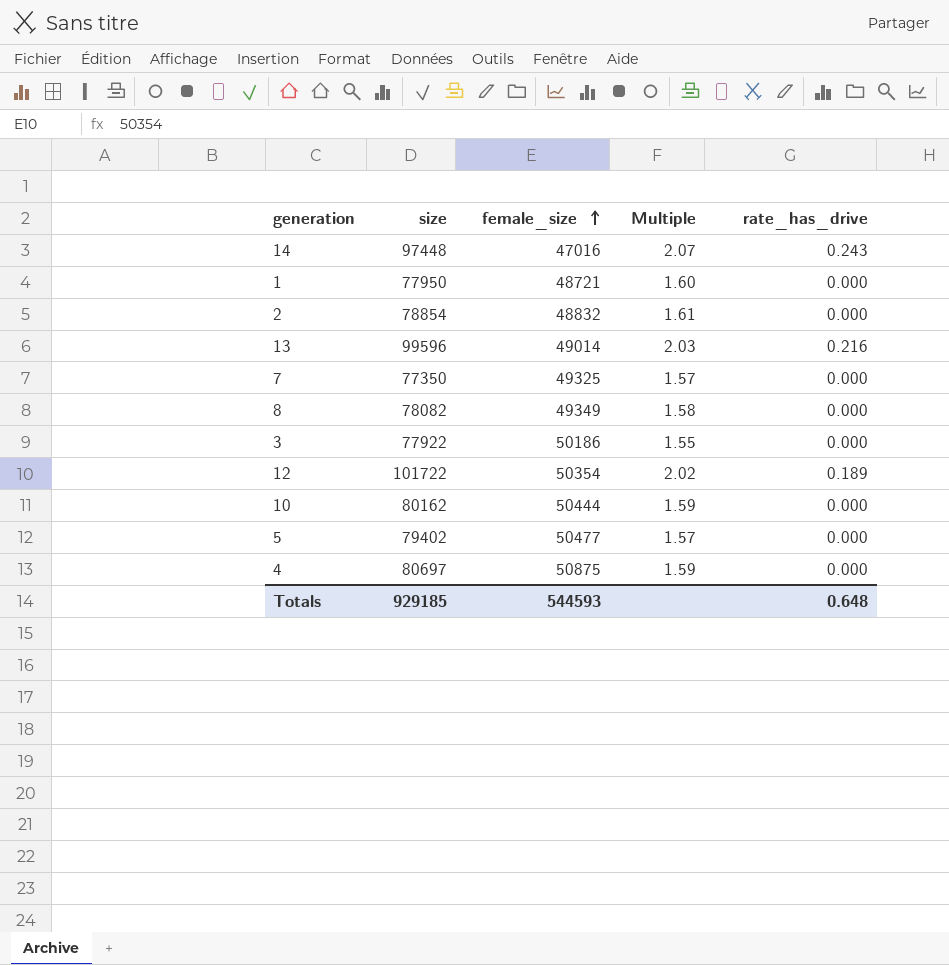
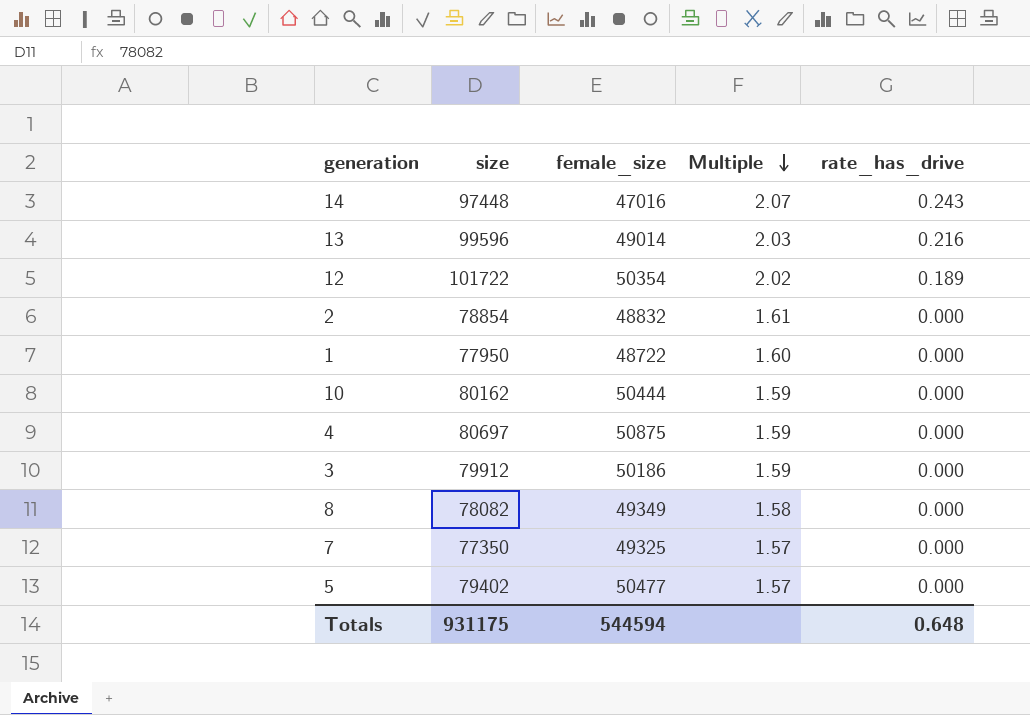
row order: female_size ascending -> Multiple descending
1 | female_size: 48721 -> 48722
3 | size: 77922 -> 79912
3 | Multiple: 1.55 -> 1.59
Totals | size: 929185 -> 931175
Totals | female_size: 544593 -> 544594

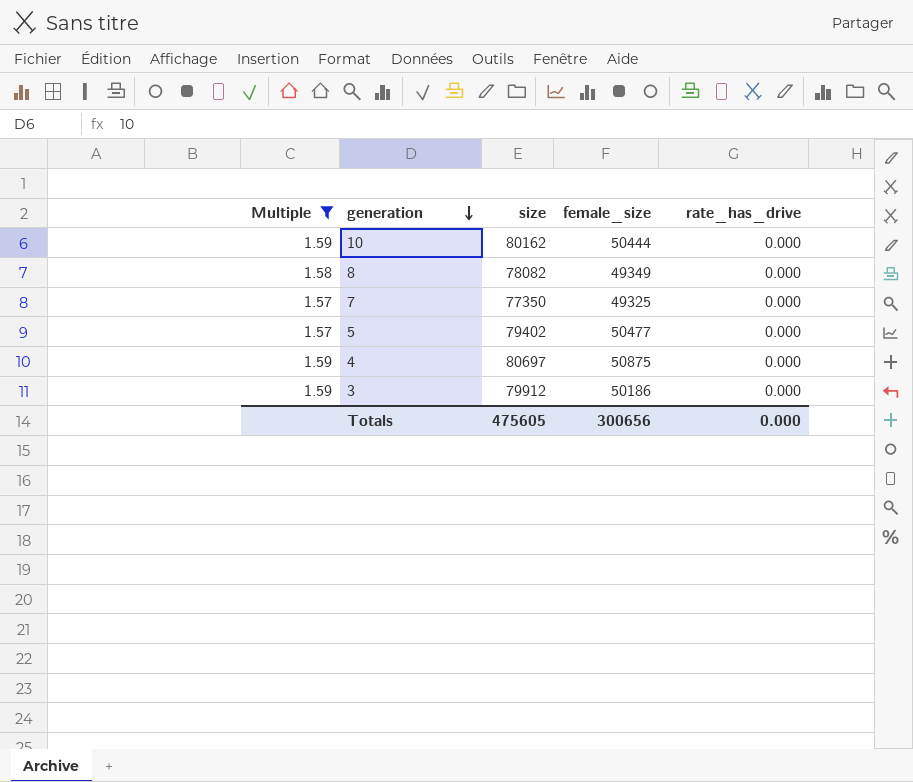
filter: none -> Multiple <= 1.59
row order: Multiple descending -> generation descending
column Multiple | position: 4 -> 1
Totals | size: 931175 -> 475605
Totals | female_size: 544594 -> 300656
Totals | rate_has_drive: 0.648 -> 0.000

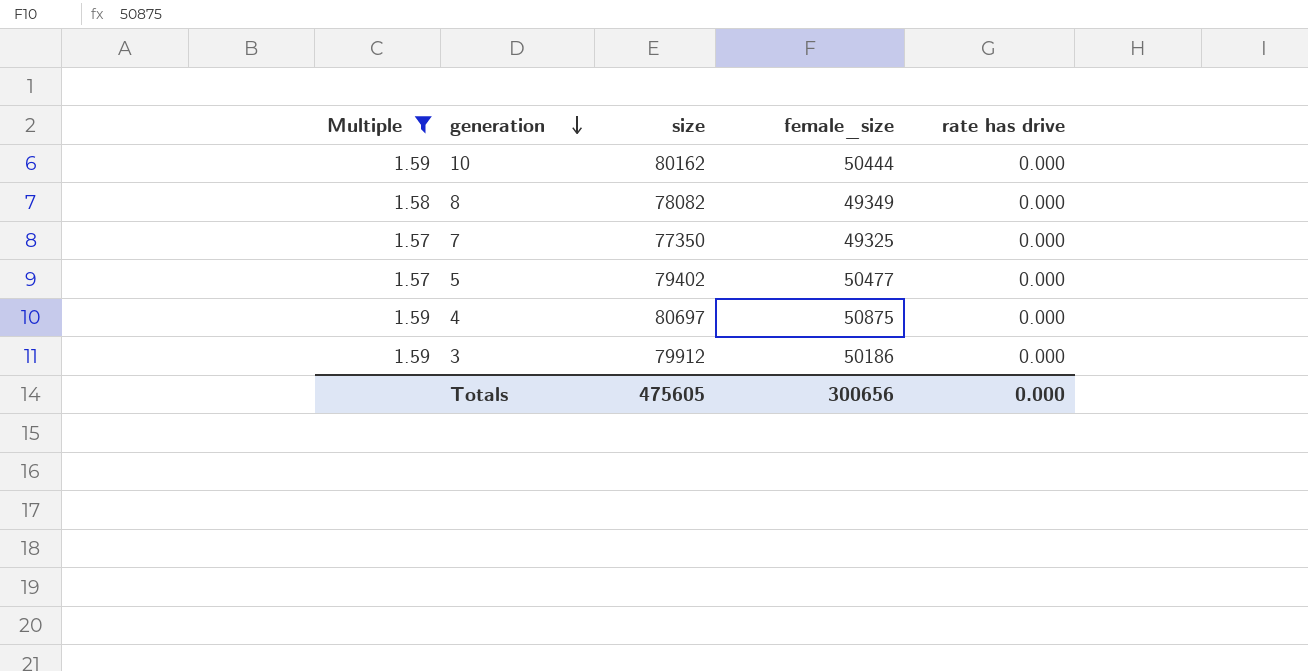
column name: rate_has_drive -> rate has drive

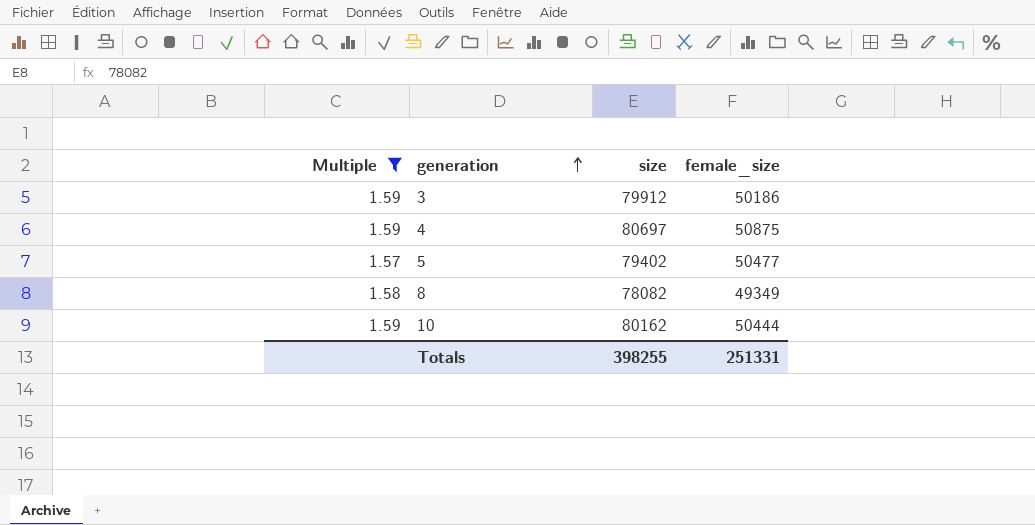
row order: generation descending -> generation ascending
column rate has drive | position: 5 -> none
row 7: 1.57 | 77350 | 49325 | 0.000 -> none
Totals | size: 475605 -> 398255
Totals | female_size: 300656 -> 251331

